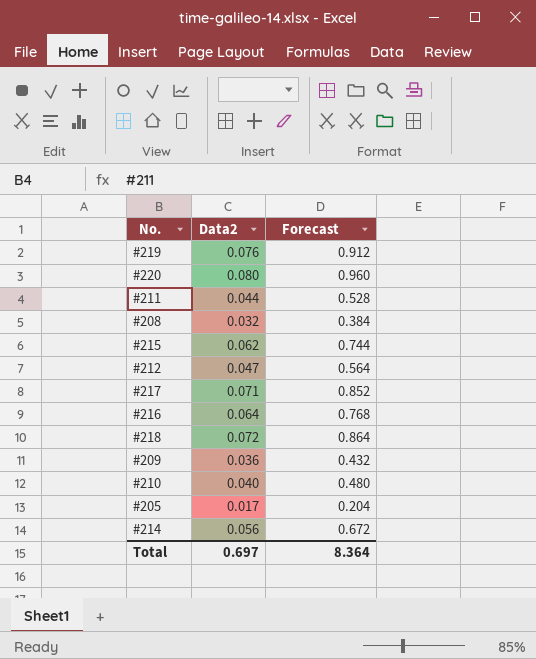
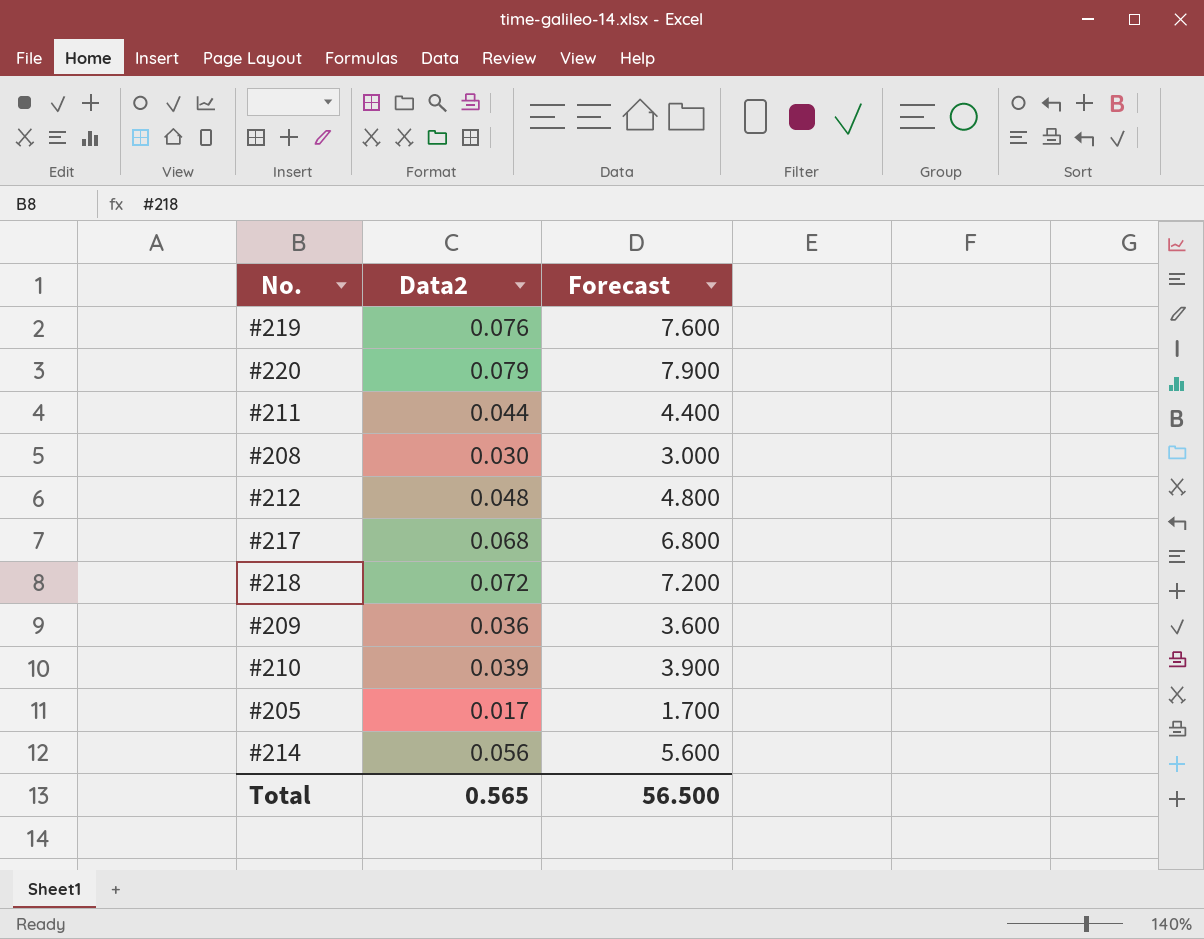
column Forecast | formula: [Data2] * 12 -> [Data2] * 100
row #215: 0.062 | 0.744 -> none
row #216: 0.064 | 0.768 -> none
#220 | Data2: 0.080 -> 0.079
#208 | Data2: 0.032 -> 0.030
#212 | Data2: 0.047 -> 0.048
#217 | Data2: 0.071 -> 0.068
#210 | Data2: 0.040 -> 0.039
Total | Data2: 0.697 -> 0.565
Total | Forecast: 8.364 -> 56.500

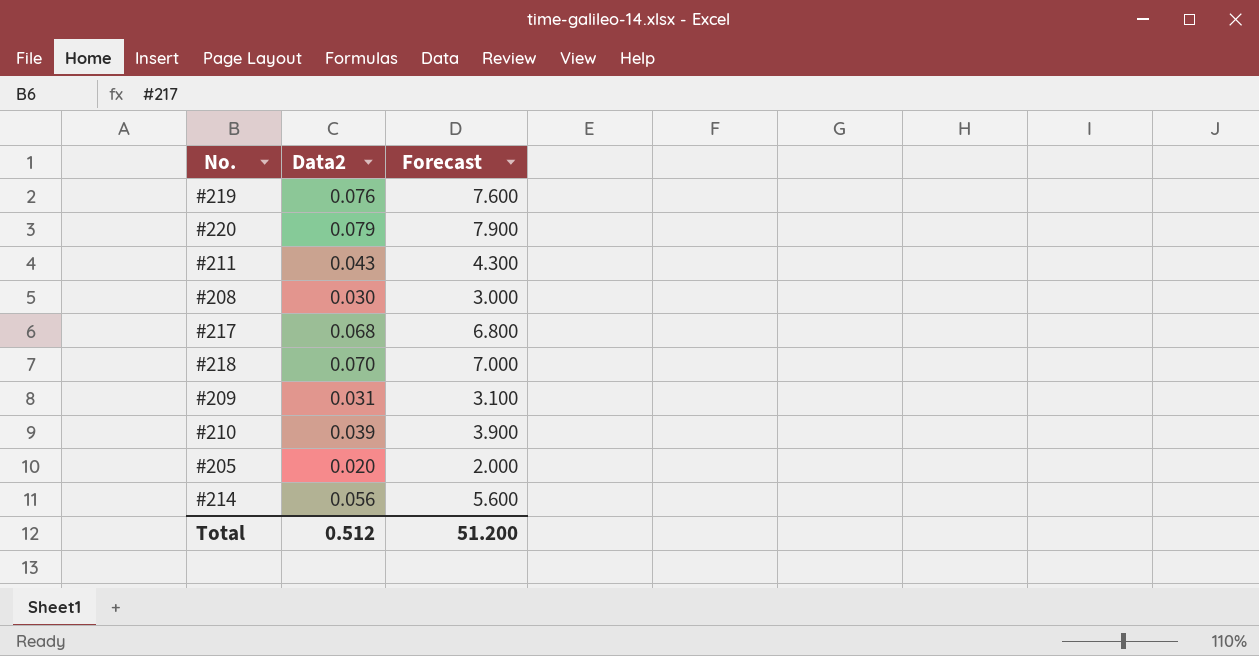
row #212: 0.048 | 4.800 -> none
#211 | Data2: 0.044 -> 0.043
#211 | Forecast: 4.400 -> 4.300
#218 | Data2: 0.072 -> 0.070
#218 | Forecast: 7.200 -> 7.000
#209 | Data2: 0.036 -> 0.031
#209 | Forecast: 3.600 -> 3.100
#205 | Data2: 0.017 -> 0.020
#205 | Forecast: 1.700 -> 2.000
Total | Data2: 0.565 -> 0.512
Total | Forecast: 56.500 -> 51.200

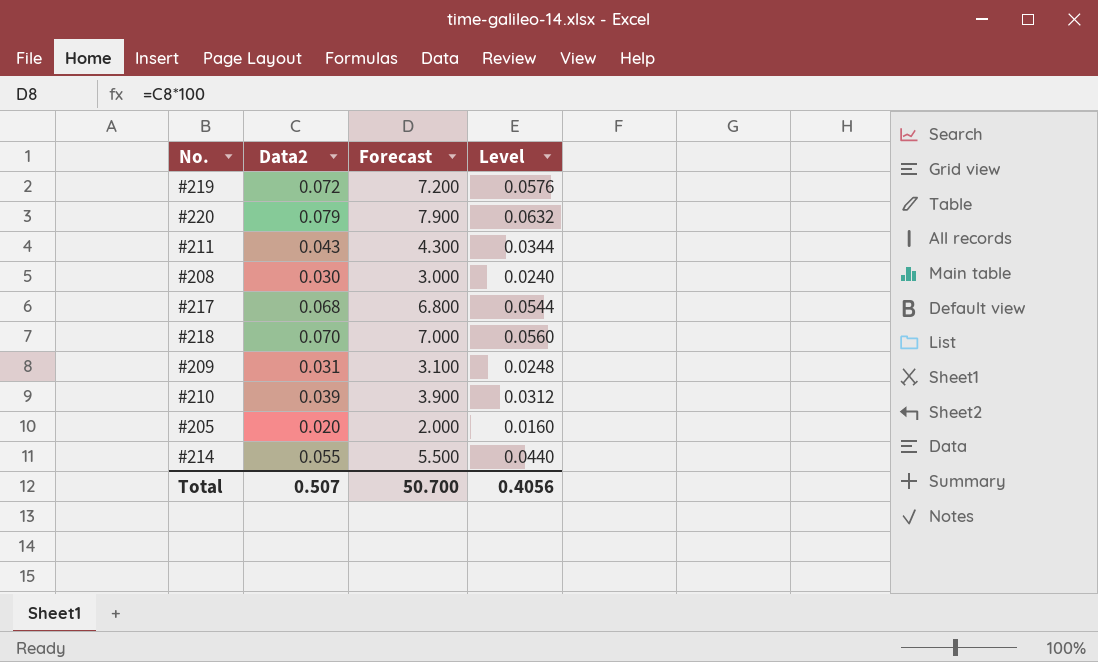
column Level | formula: none -> [Data2] * 0.8
#219 | Data2: 0.076 -> 0.072
#219 | Forecast: 7.600 -> 7.200
#214 | Data2: 0.056 -> 0.055
#214 | Forecast: 5.600 -> 5.500
Total | Data2: 0.512 -> 0.507
Total | Forecast: 51.200 -> 50.700

